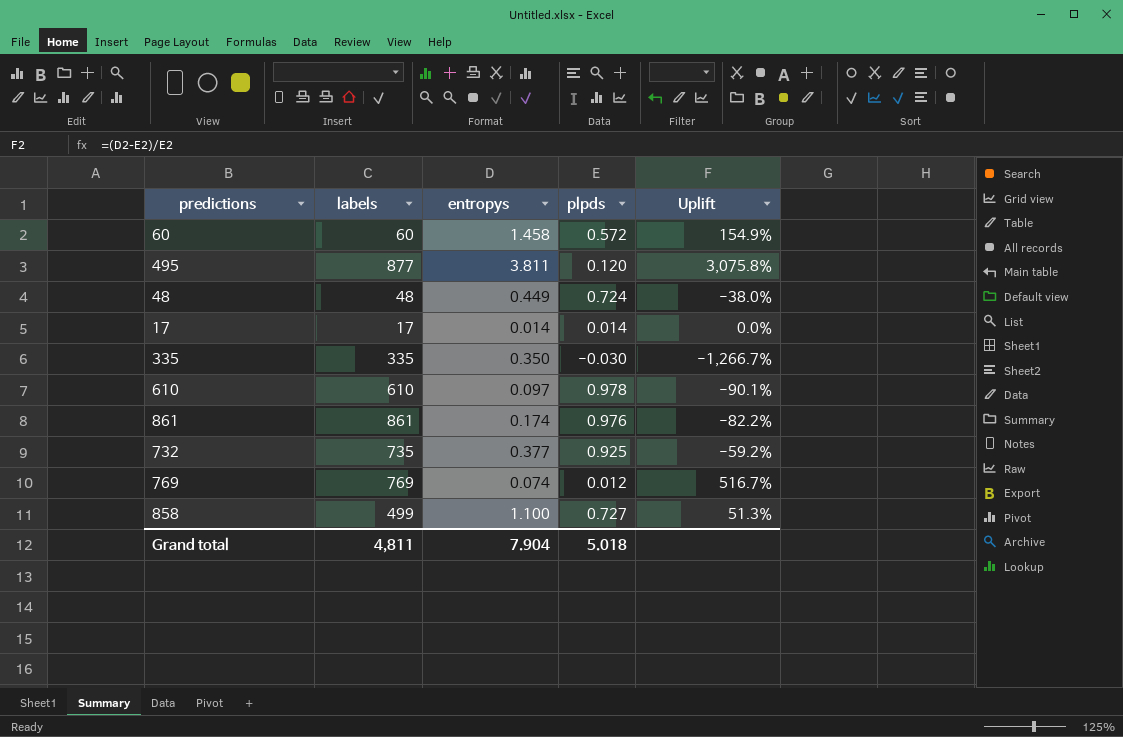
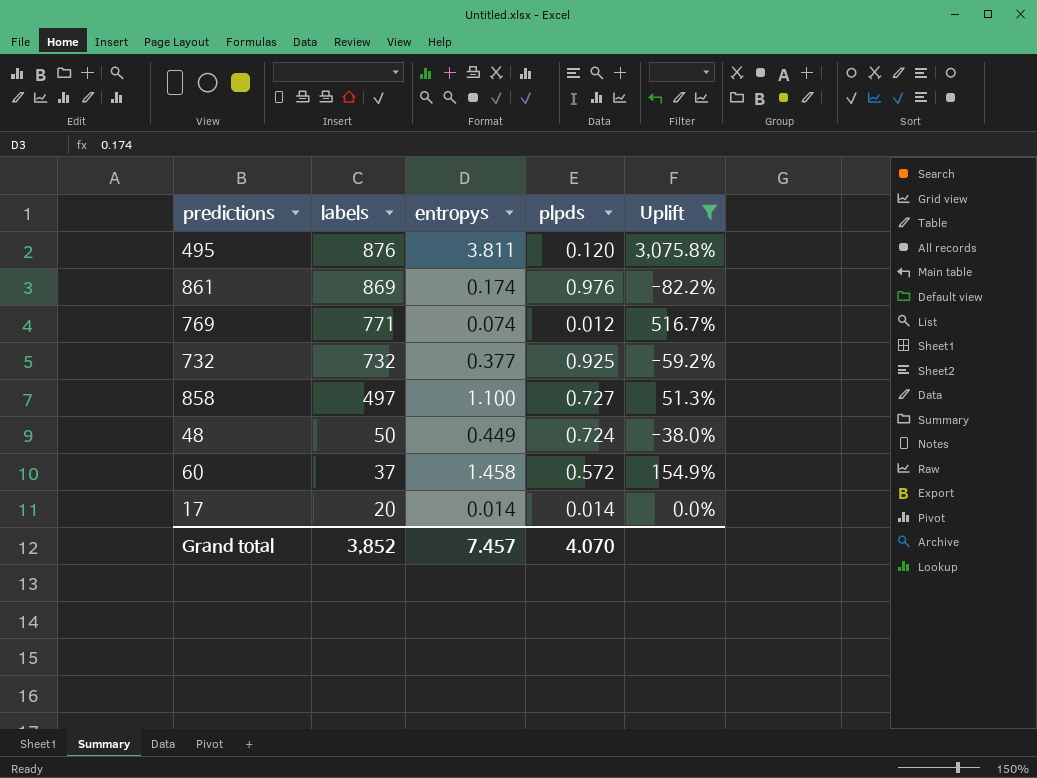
filter: none -> Uplift >= -82.2%
row order: none -> labels descending
495 | labels: 877 -> 876
861 | labels: 861 -> 869
769 | labels: 769 -> 771
732 | labels: 735 -> 732
858 | labels: 499 -> 497
48 | labels: 48 -> 50
60 | labels: 60 -> 37
17 | labels: 17 -> 20
Grand total | labels: 4,811 -> 3,852
Grand total | entropys: 7.904 -> 7.457
Grand total | plpds: 5.018 -> 4.070

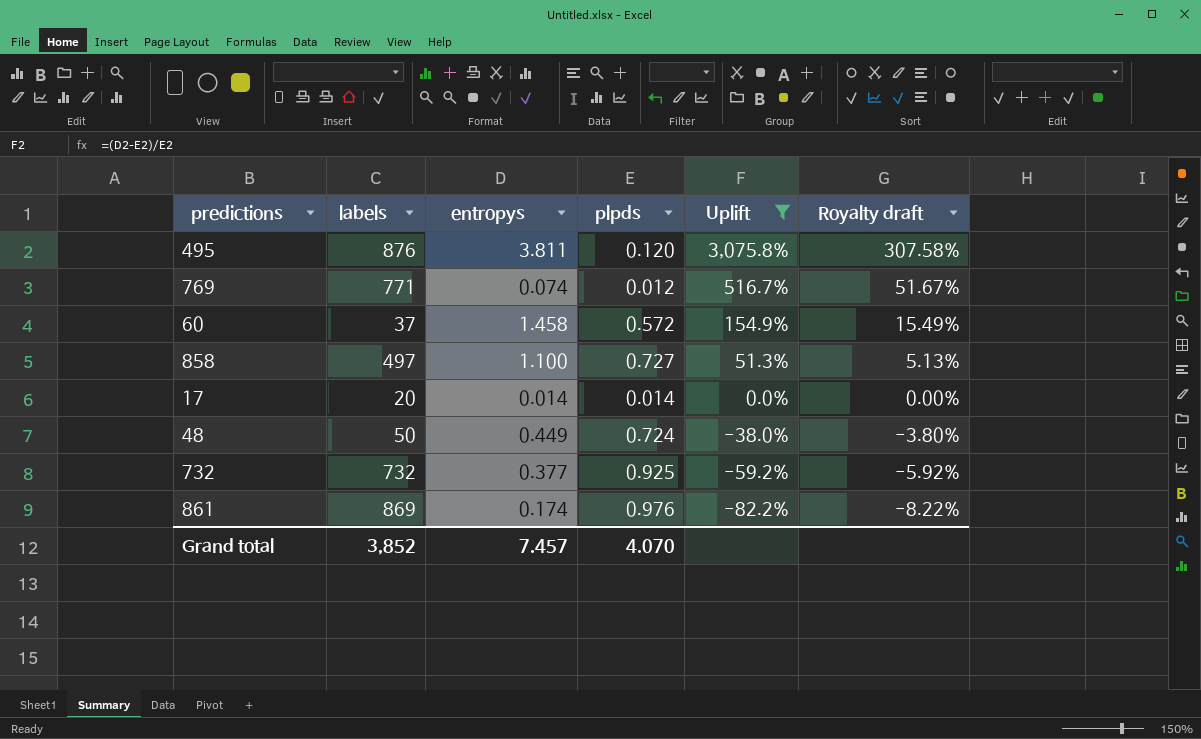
row order: labels descending -> Uplift descending
column Royalty draft | formula: none -> [Uplift] * 0.1

